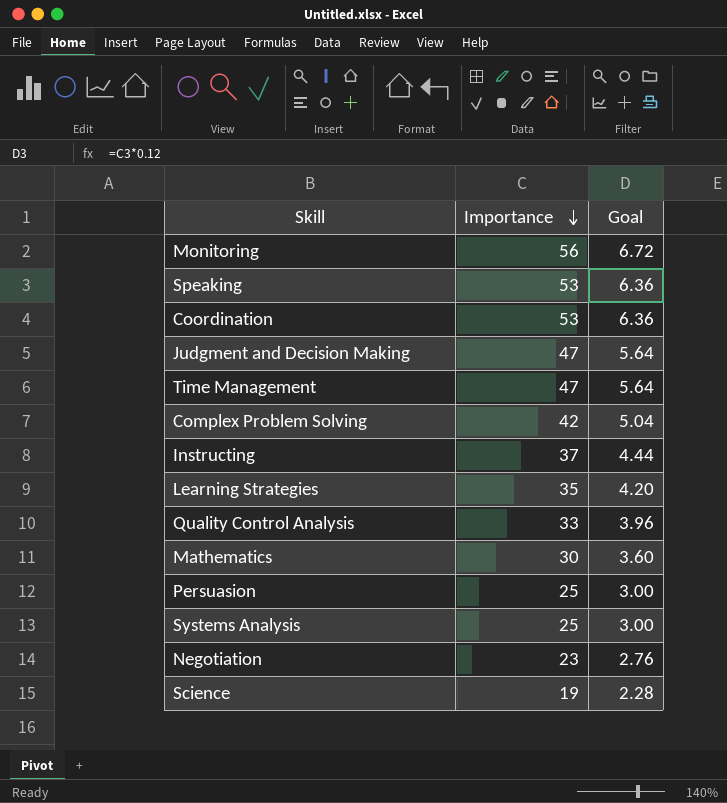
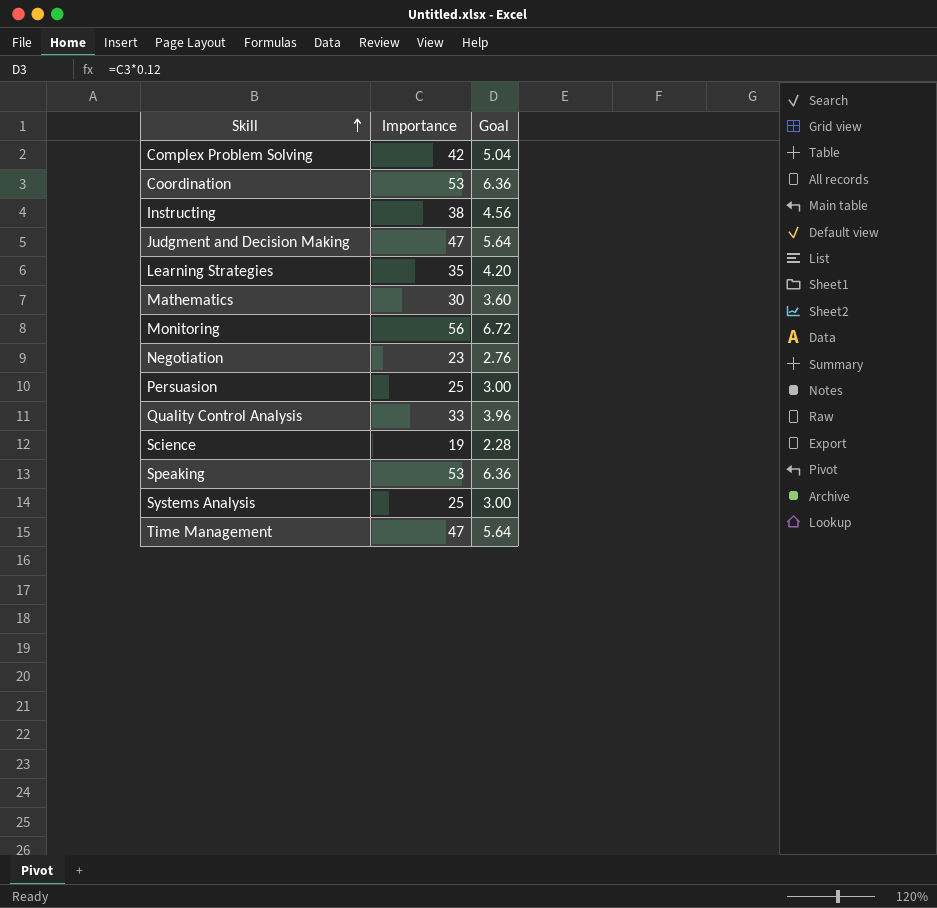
row order: Importance descending -> Skill ascending
Instructing | Importance: 37 -> 38
Instructing | Goal: 4.44 -> 4.56

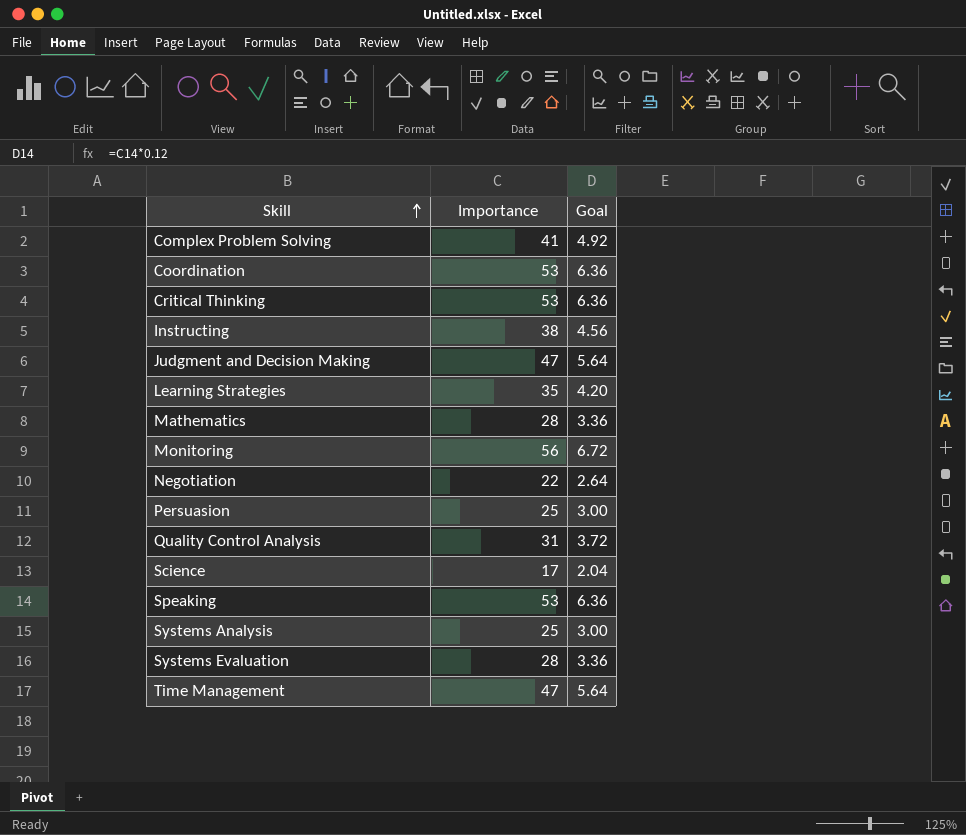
Complex Problem Solving | Importance: 42 -> 41
Complex Problem Solving | Goal: 5.04 -> 4.92
row Critical Thinking: none -> 53 | 6.36
Mathematics | Importance: 30 -> 28
Mathematics | Goal: 3.60 -> 3.36
Negotiation | Importance: 23 -> 22
Negotiation | Goal: 2.76 -> 2.64
Quality Control Analysis | Importance: 33 -> 31
Quality Control Analysis | Goal: 3.96 -> 3.72
Science | Importance: 19 -> 17
Science | Goal: 2.28 -> 2.04
row Systems Evaluation: none -> 28 | 3.36

